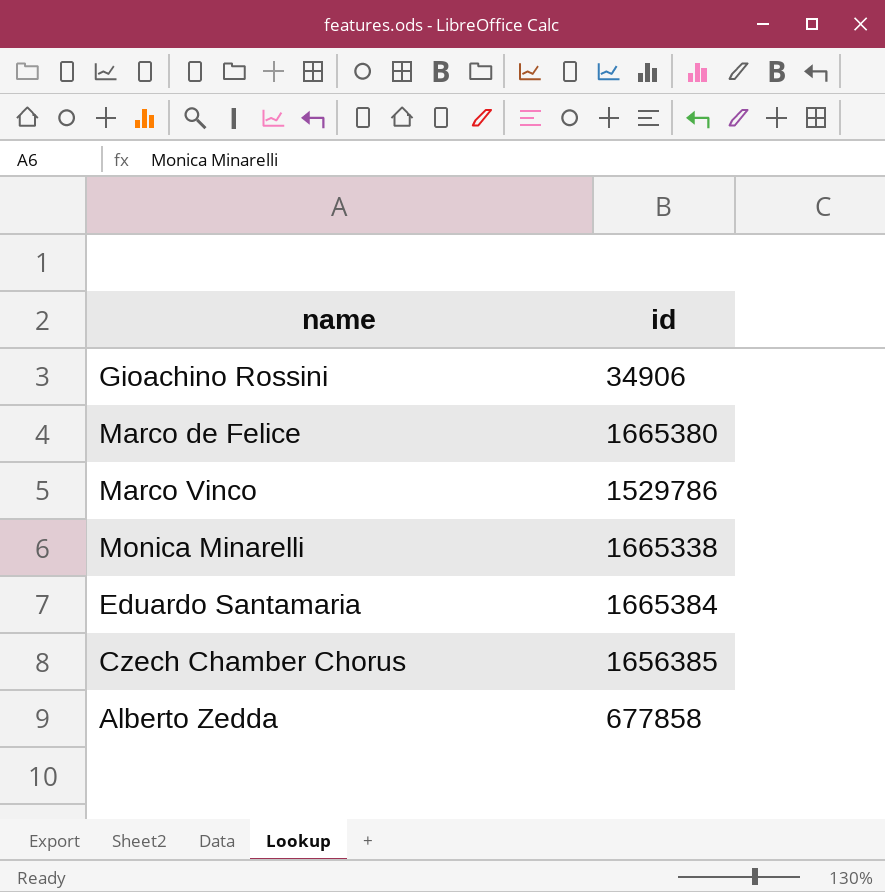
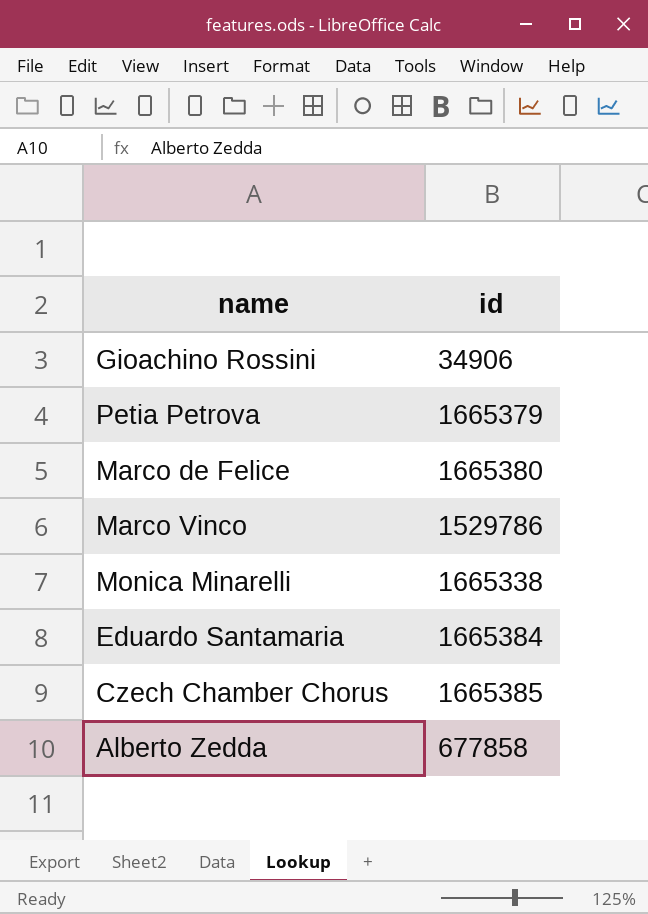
row Petia Petrova: none -> 1665379
Czech Chamber Chorus | id: 1656385 -> 1665385

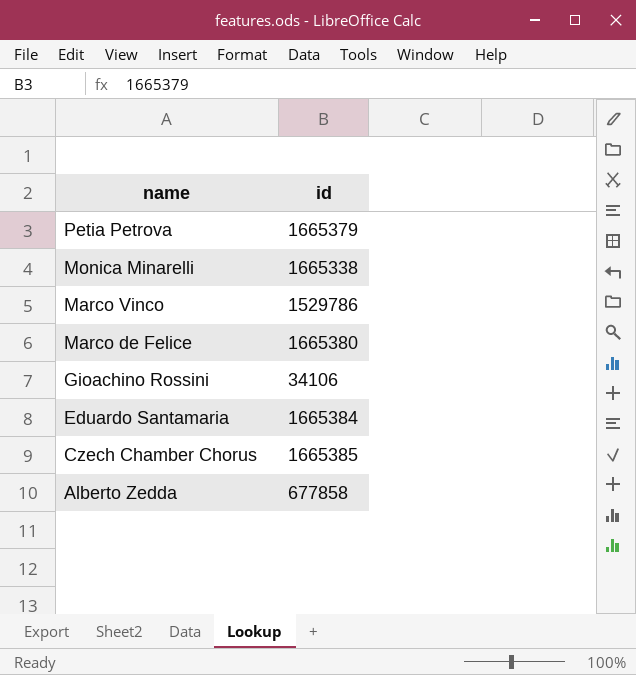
row order: none -> name descending
Gioachino Rossini | id: 34906 -> 34106

